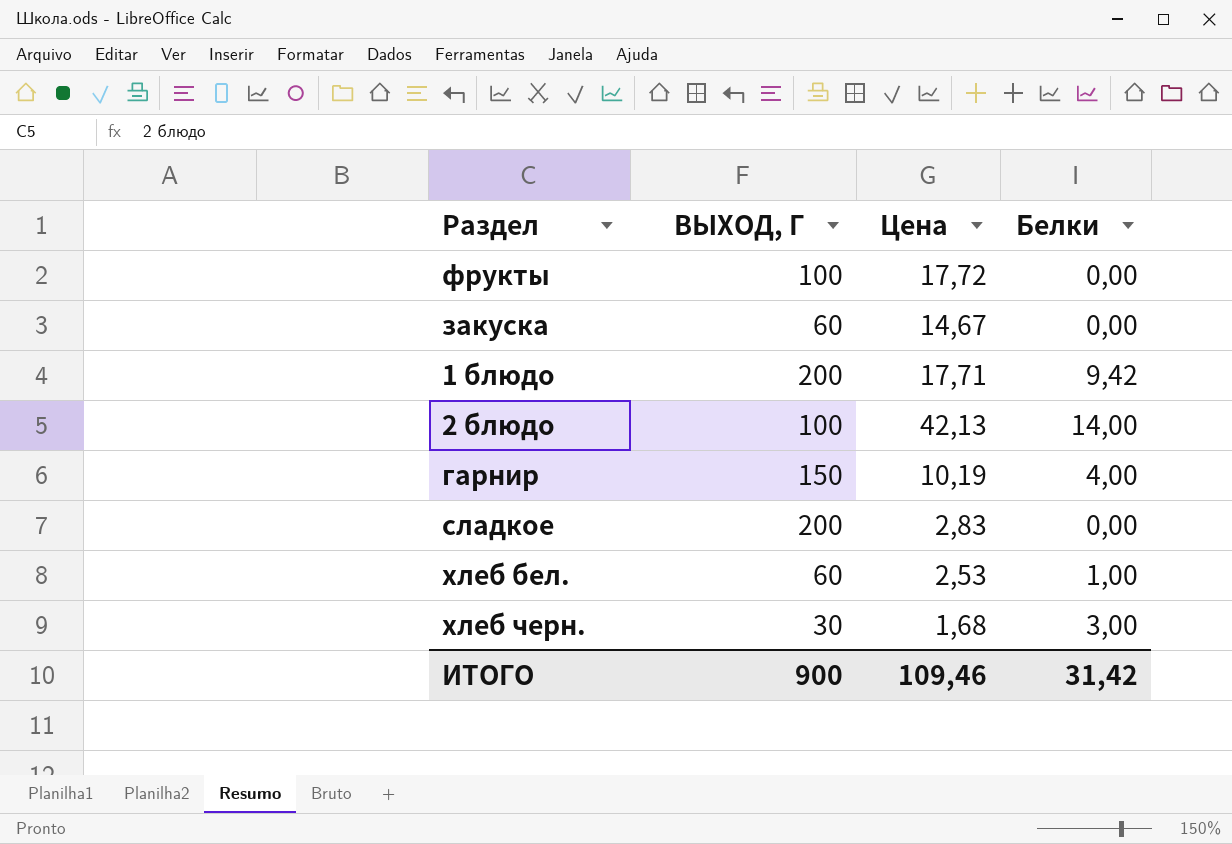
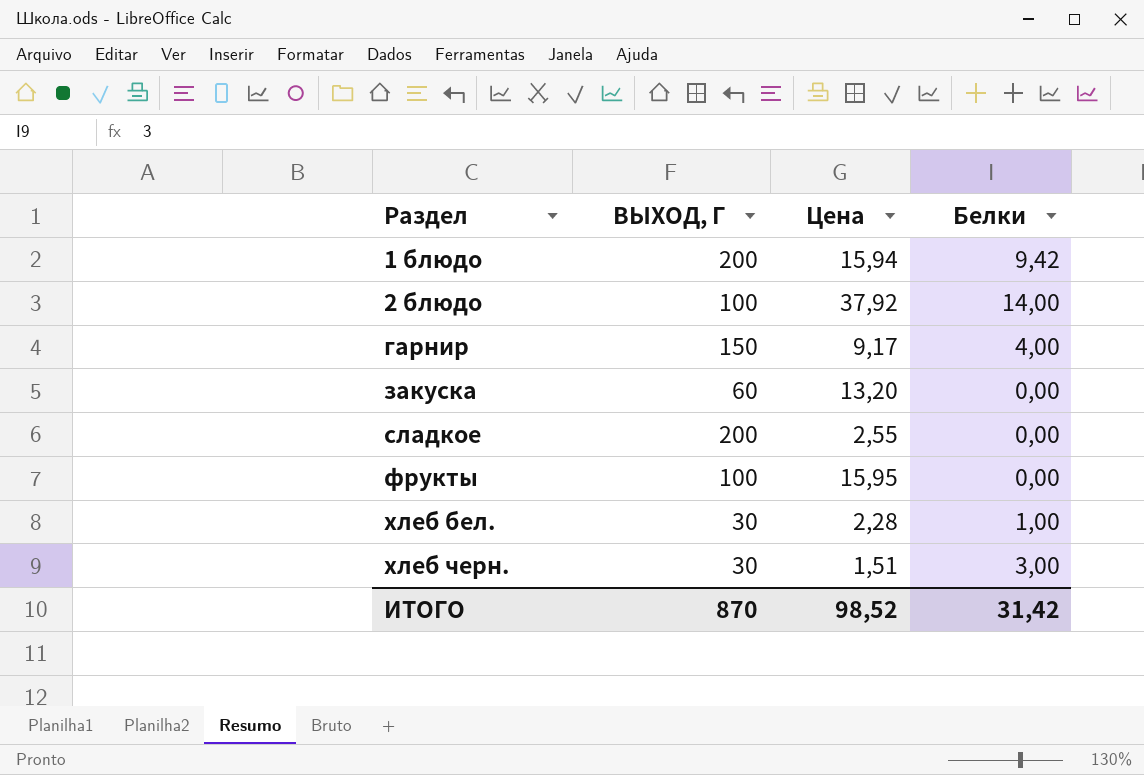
row order: none -> Раздел ascending
1 блюдо | Цена: 17,71 -> 15,94
2 блюдо | Цена: 42,13 -> 37,92
гарнир | Цена: 10,19 -> 9,17
закуска | Цена: 14,67 -> 13,20
сладкое | Цена: 2,83 -> 2,55
фрукты | Цена: 17,72 -> 15,95
хлеб бел. | ВЫХОД, Г: 60 -> 30
хлеб бел. | Цена: 2,53 -> 2,28
хлеб черн. | Цена: 1,68 -> 1,51
ИТОГО | ВЫХОД, Г: 900 -> 870
ИТОГО | Цена: 109,46 -> 98,52

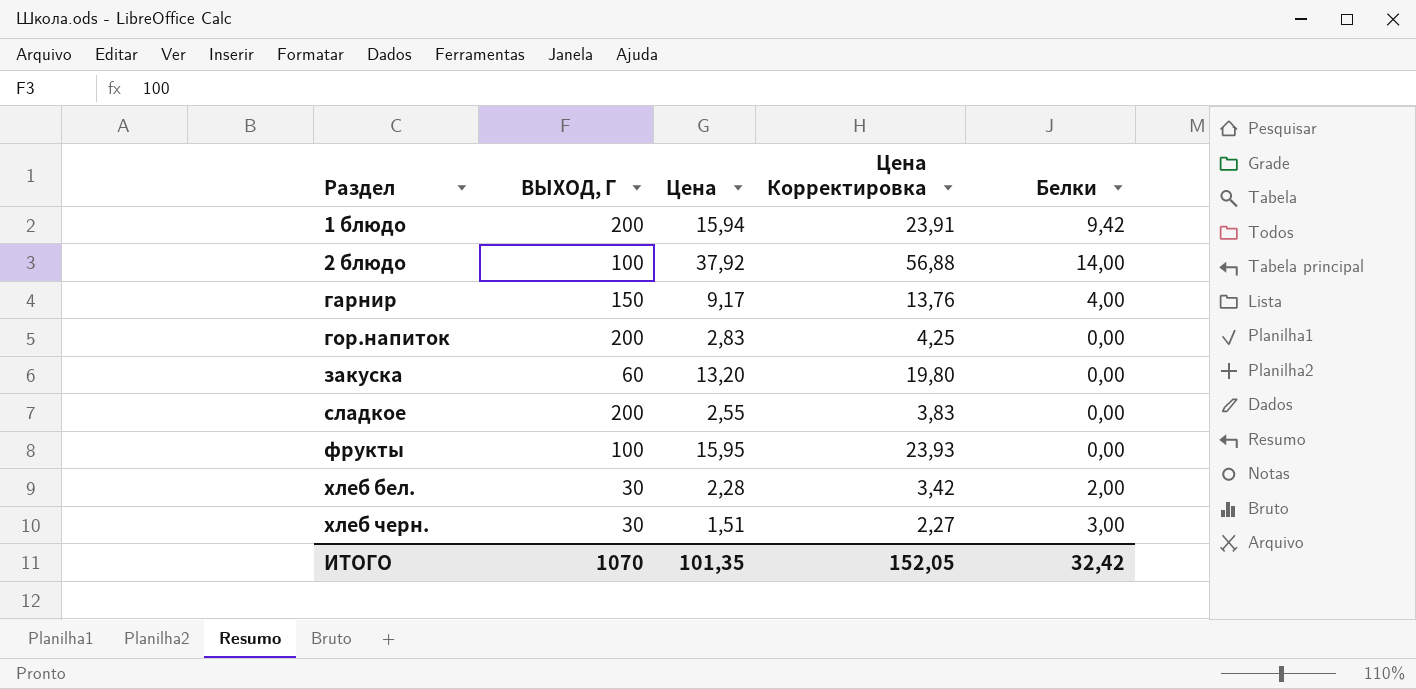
column Цена Корректировка | formula: none -> [Цена] * 1,5
row гор.напиток: none -> 200 | 2,83 | 4,25 | 0,00
хлеб бел. | Белки: 1,00 -> 2,00
ИТОГО | ВЫХОД, Г: 870 -> 1070
ИТОГО | Цена: 98,52 -> 101,35
ИТОГО | Белки: 31,42 -> 32,42

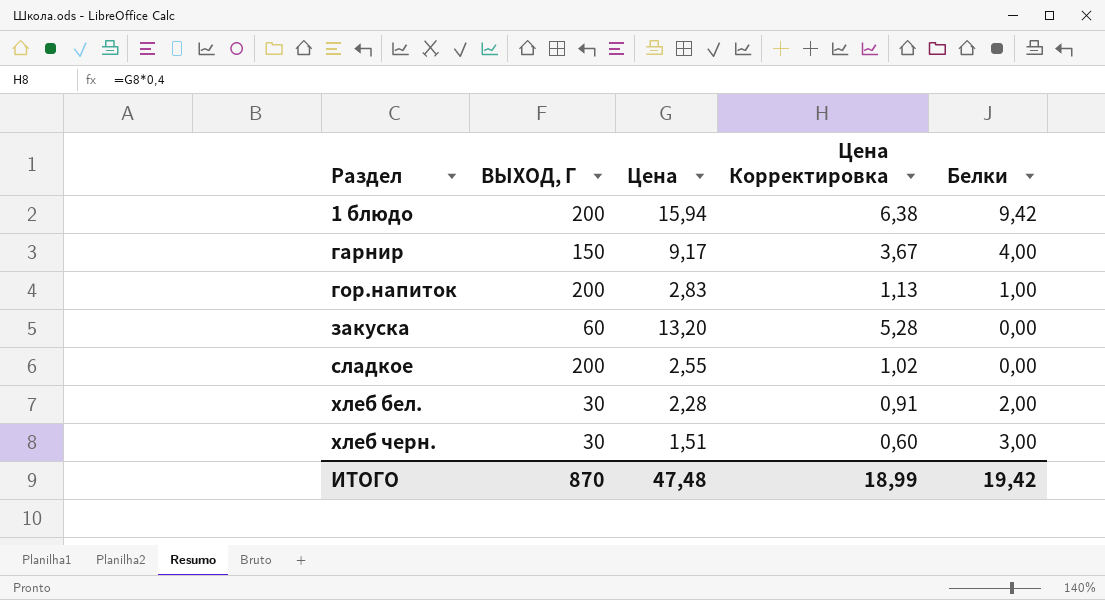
column Цена Корректировка | formula: [Цена] * 1,5 -> [Цена] * 0,4
row 2 блюдо: 100 | 37,92 | 56,88 | 14,00 -> none
row фрукты: 100 | 15,95 | 23,93 | 0,00 -> none
гор.напиток | Белки: 0,00 -> 1,00
ИТОГО | ВЫХОД, Г: 1070 -> 870
ИТОГО | Цена: 101,35 -> 47,48
ИТОГО | Цена Корректировка: 152,05 -> 18,99
ИТОГО | Белки: 32,42 -> 19,42

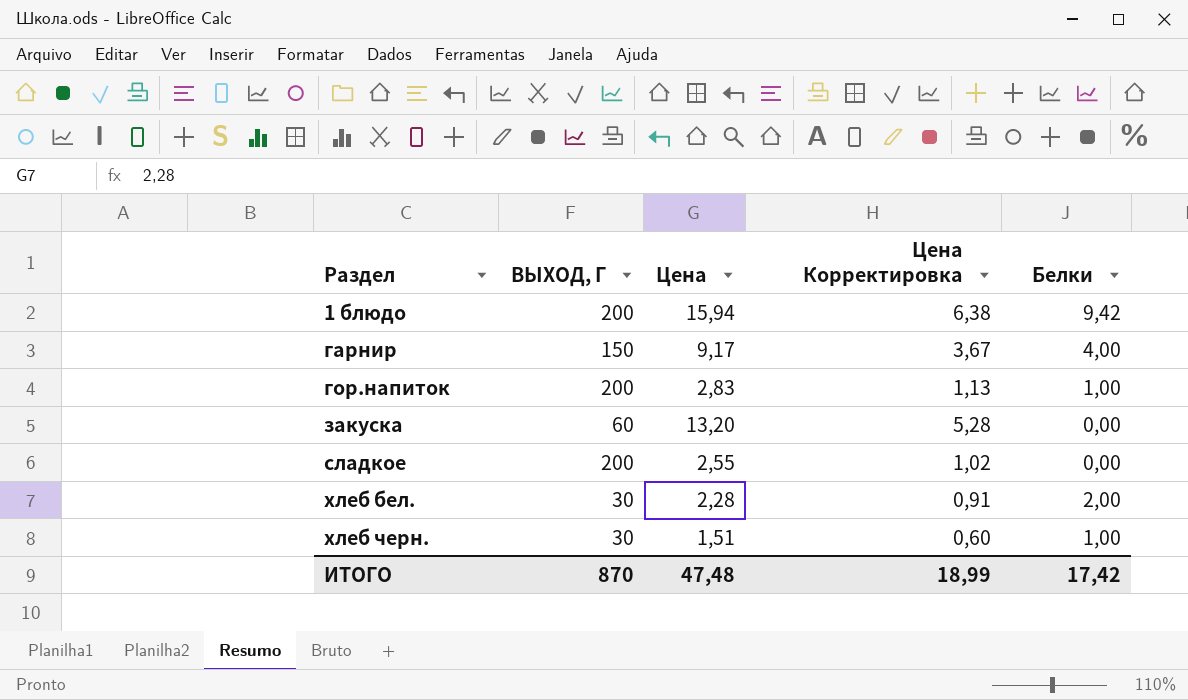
хлеб черн. | Белки: 3,00 -> 1,00
ИТОГО | Белки: 19,42 -> 17,42

